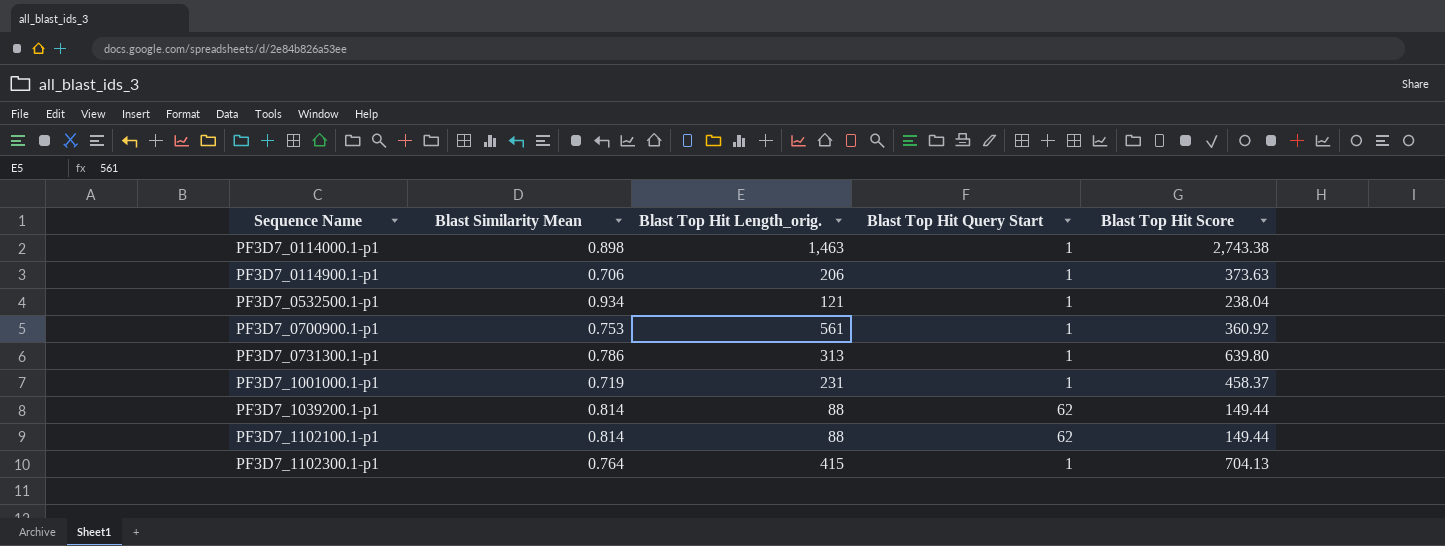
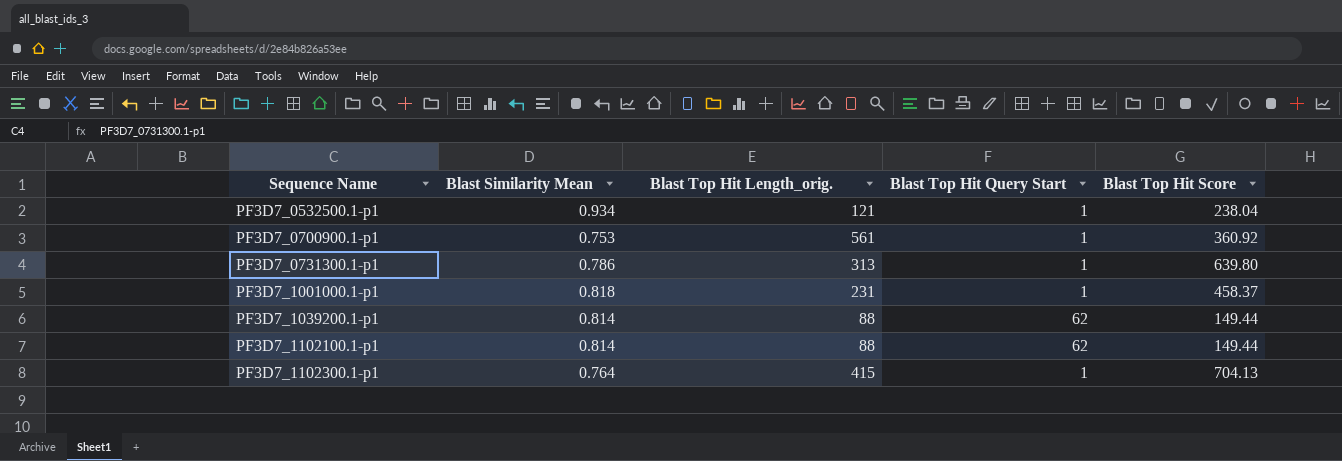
row PF3D7_0114000.1-p1: 0.898 | 1,463 | 1 | 2,743.38 -> none
row PF3D7_0114900.1-p1: 0.706 | 206 | 1 | 373.63 -> none
PF3D7_1001000.1-p1 | Blast Similarity Mean: 0.719 -> 0.818

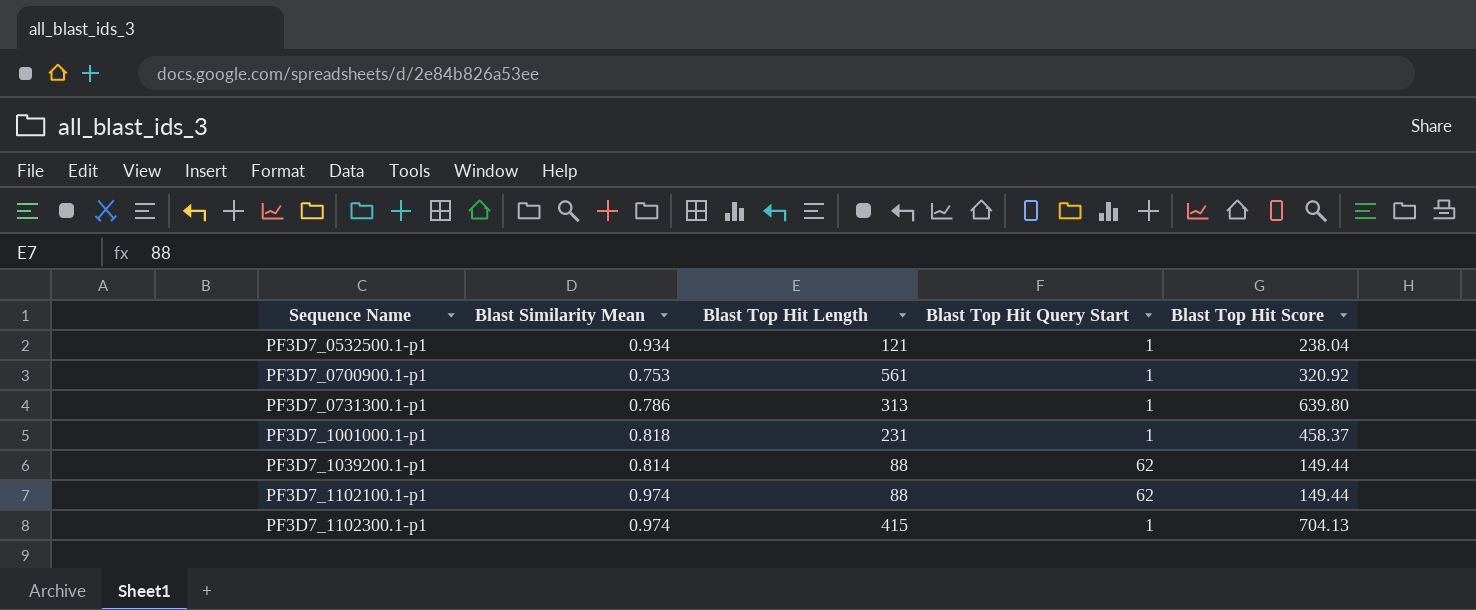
column name: Blast Top Hit Length_orig. -> Blast Top Hit Length
PF3D7_0700900.1-p1 | Blast Top Hit Score: 360.92 -> 320.92
PF3D7_1102100.1-p1 | Blast Similarity Mean: 0.814 -> 0.974
PF3D7_1102300.1-p1 | Blast Similarity Mean: 0.764 -> 0.974

